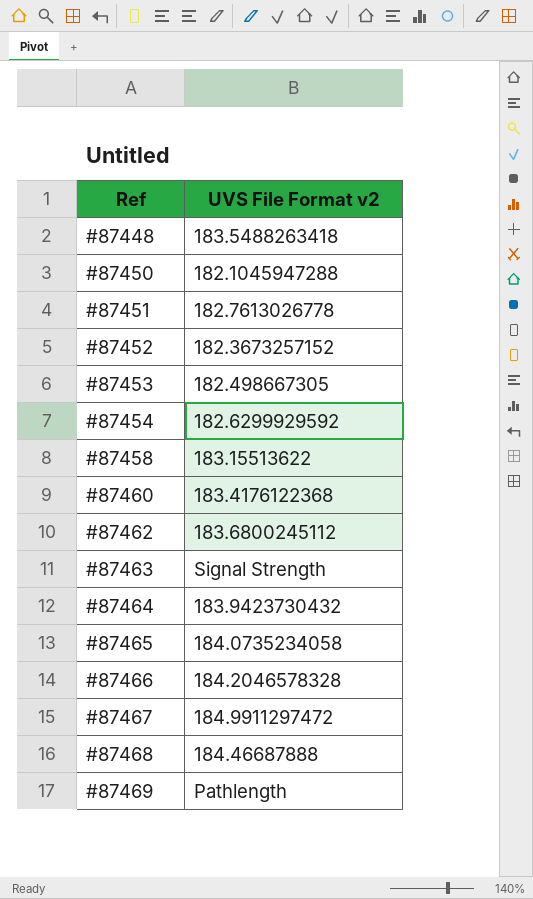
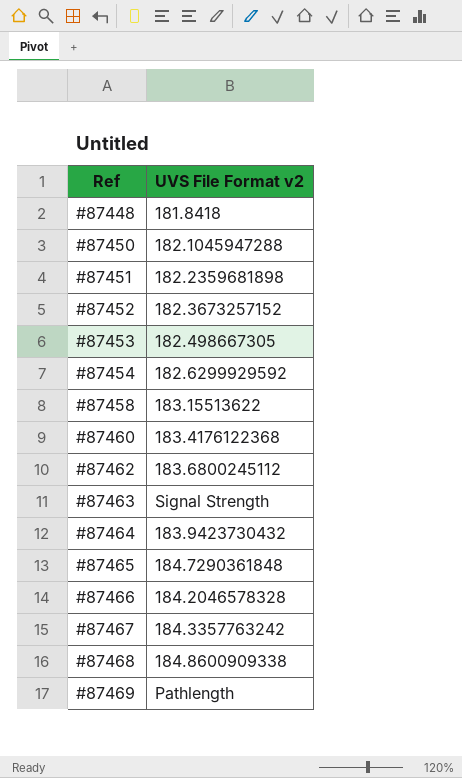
#87448 | UVS File Format v2: 183.5488263418 -> 181.8418
#87451 | UVS File Format v2: 182.7613026778 -> 182.2359681898
#87465 | UVS File Format v2: 184.0735234058 -> 184.7290361848
#87467 | UVS File Format v2: 184.9911297472 -> 184.3357763242
#87468 | UVS File Format v2: 184.46687888 -> 184.8600909338

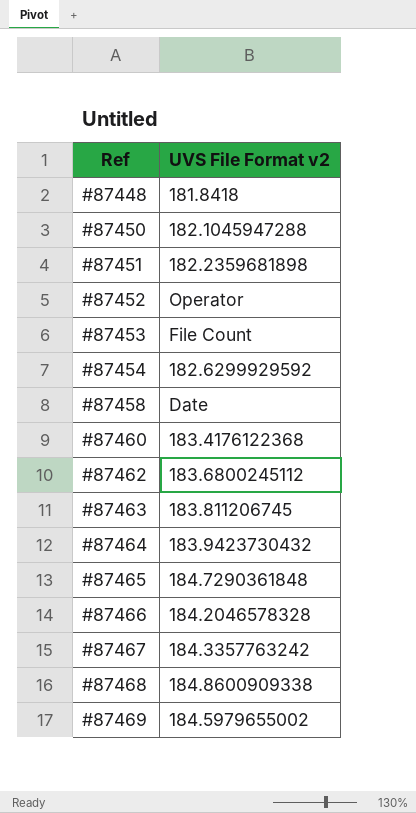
#87452 | UVS File Format v2: 182.3673257152 -> Operator
#87453 | UVS File Format v2: 182.498667305 -> File Count
#87458 | UVS File Format v2: 183.15513622 -> Date
#87463 | UVS File Format v2: Signal Strength -> 183.811206745
#87469 | UVS File Format v2: Pathlength -> 184.5979655002

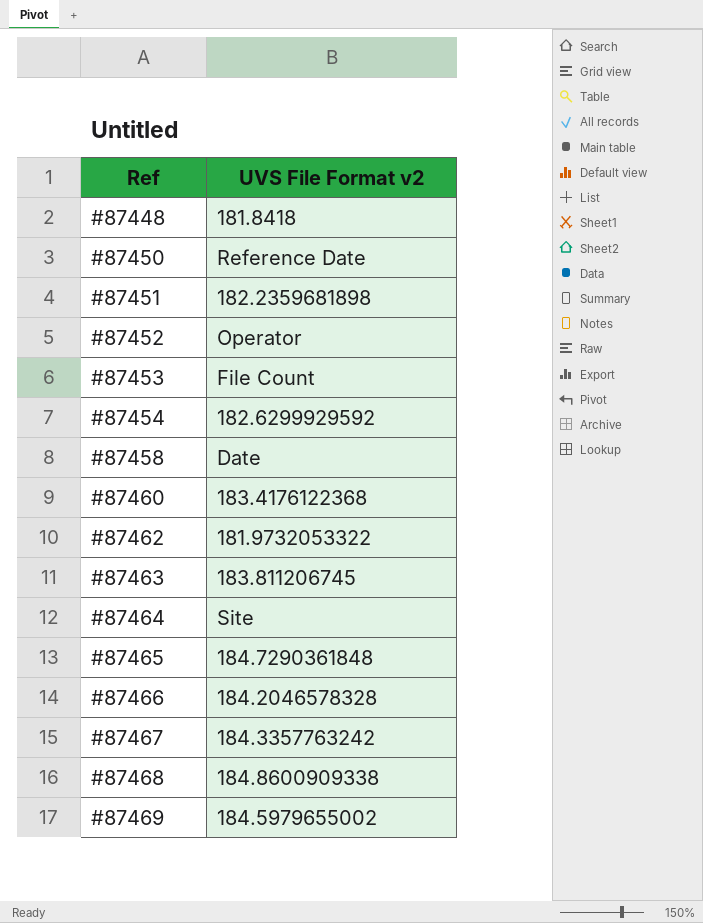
#87450 | UVS File Format v2: 182.1045947288 -> Reference Date
#87462 | UVS File Format v2: 183.6800245112 -> 181.9732053322
#87464 | UVS File Format v2: 183.9423730432 -> Site

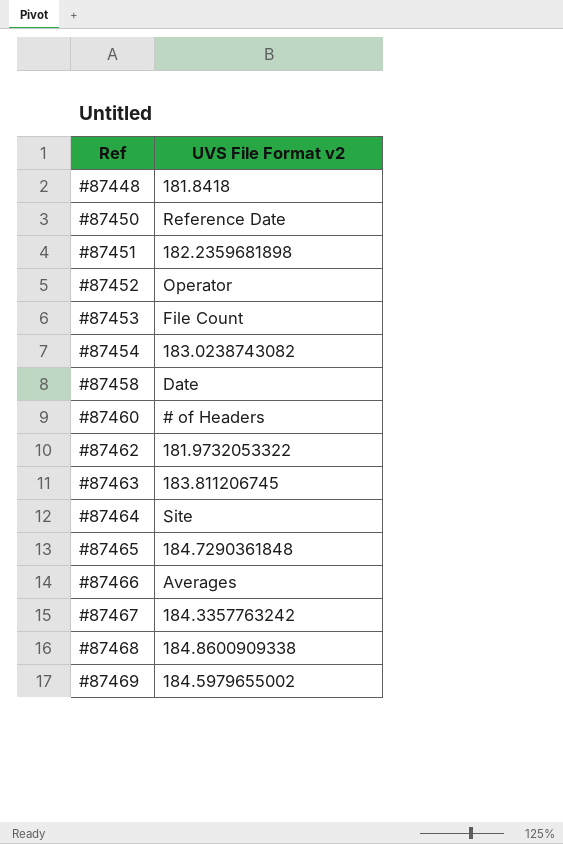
#87454 | UVS File Format v2: 182.6299929592 -> 183.0238743082
#87460 | UVS File Format v2: 183.4176122368 -> # of Headers
#87466 | UVS File Format v2: 184.2046578328 -> Averages

